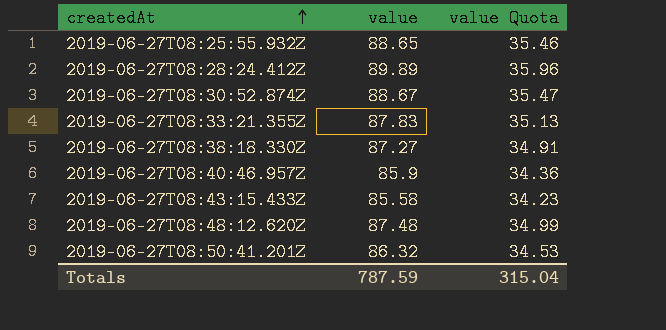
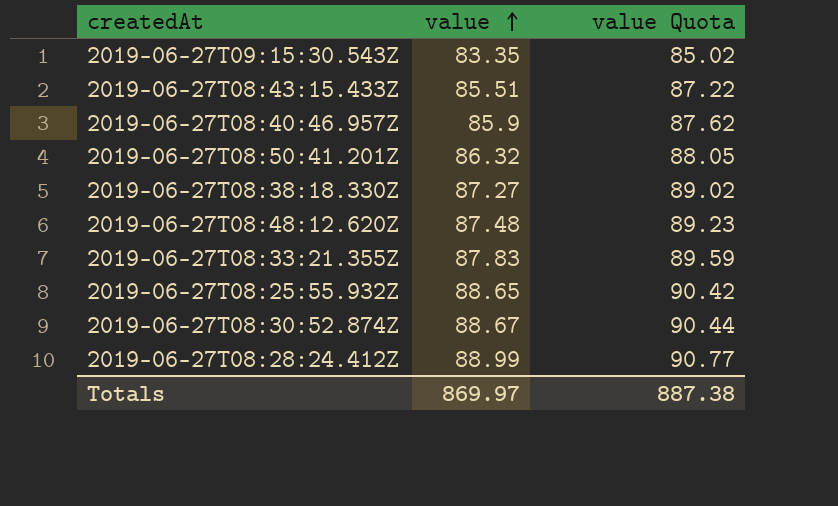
row order: createdAt ascending -> value ascending
column value Quota | formula: [value] * 0.4 -> [value] * 1.02
row 2019-06-27T09:15:30.543Z: none -> 83.35 | 85.02
2019-06-27T08:43:15.433Z | value: 85.58 -> 85.51
2019-06-27T08:28:24.412Z | value: 89.89 -> 88.99
Totals | value: 787.59 -> 869.97
Totals | value Quota: 315.04 -> 887.38

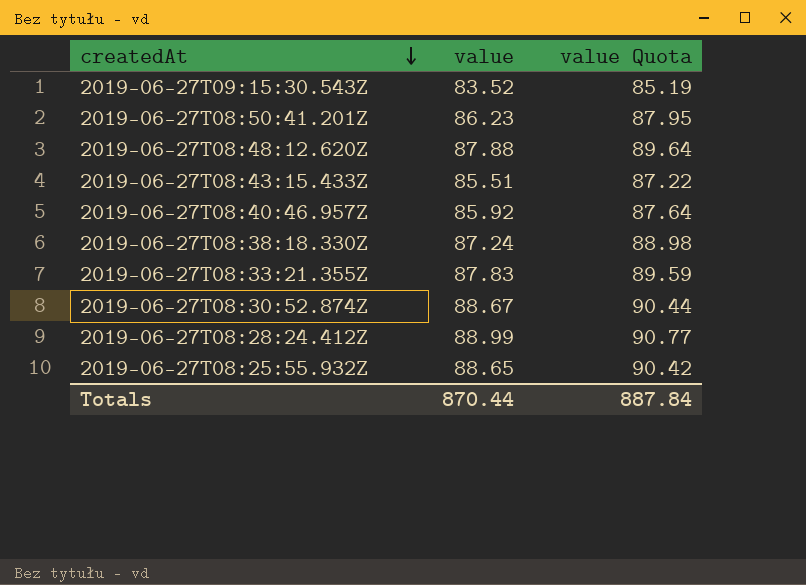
row order: value ascending -> createdAt descending
2019-06-27T09:15:30.543Z | value: 83.35 -> 83.52
2019-06-27T09:15:30.543Z | value Quota: 85.02 -> 85.19
2019-06-27T08:50:41.201Z | value: 86.32 -> 86.23
2019-06-27T08:50:41.201Z | value Quota: 88.05 -> 87.95
2019-06-27T08:48:12.620Z | value: 87.48 -> 87.88
2019-06-27T08:48:12.620Z | value Quota: 89.23 -> 89.64
2019-06-27T08:40:46.957Z | value: 85.9 -> 85.92
2019-06-27T08:40:46.957Z | value Quota: 87.62 -> 87.64
2019-06-27T08:38:18.330Z | value: 87.27 -> 87.24
2019-06-27T08:38:18.330Z | value Quota: 89.02 -> 88.98
Totals | value: 869.97 -> 870.44
Totals | value Quota: 887.38 -> 887.84

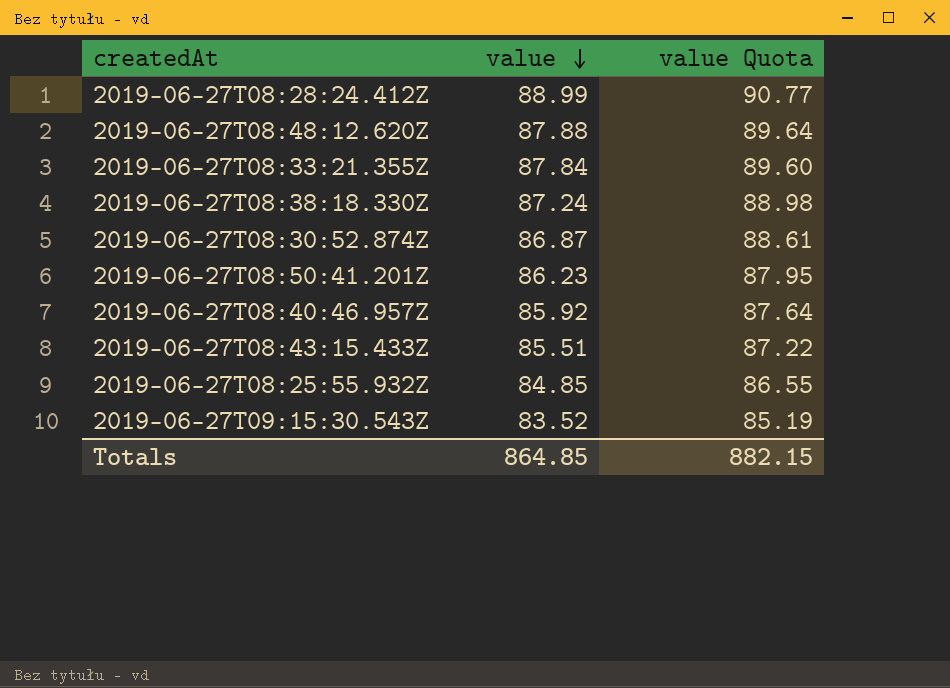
row order: createdAt descending -> value descending
2019-06-27T08:33:21.355Z | value: 87.83 -> 87.84
2019-06-27T08:33:21.355Z | value Quota: 89.59 -> 89.60
2019-06-27T08:30:52.874Z | value: 88.67 -> 86.87
2019-06-27T08:30:52.874Z | value Quota: 90.44 -> 88.61
2019-06-27T08:25:55.932Z | value: 88.65 -> 84.85
2019-06-27T08:25:55.932Z | value Quota: 90.42 -> 86.55
Totals | value: 870.44 -> 864.85
Totals | value Quota: 887.84 -> 882.15

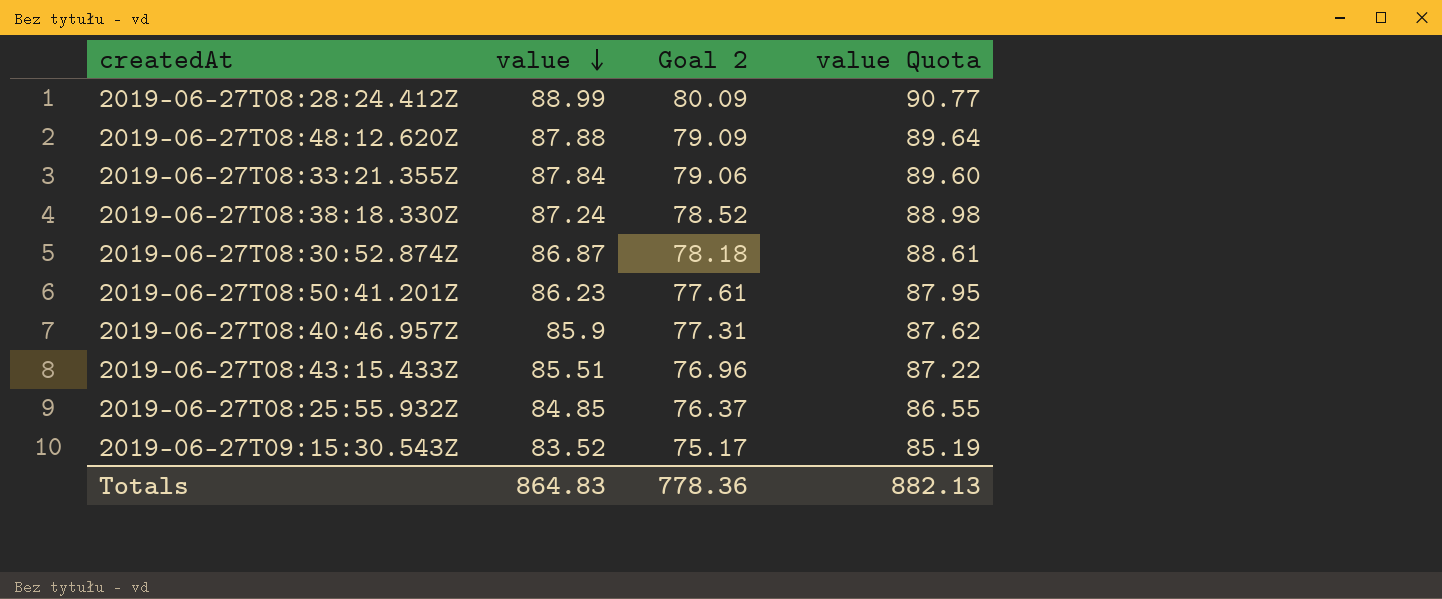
column Goal 2 | formula: none -> [value] * 0.9
2019-06-27T08:40:46.957Z | value: 85.92 -> 85.9
2019-06-27T08:40:46.957Z | value Quota: 87.64 -> 87.62
Totals | value: 864.85 -> 864.83
Totals | value Quota: 882.15 -> 882.13

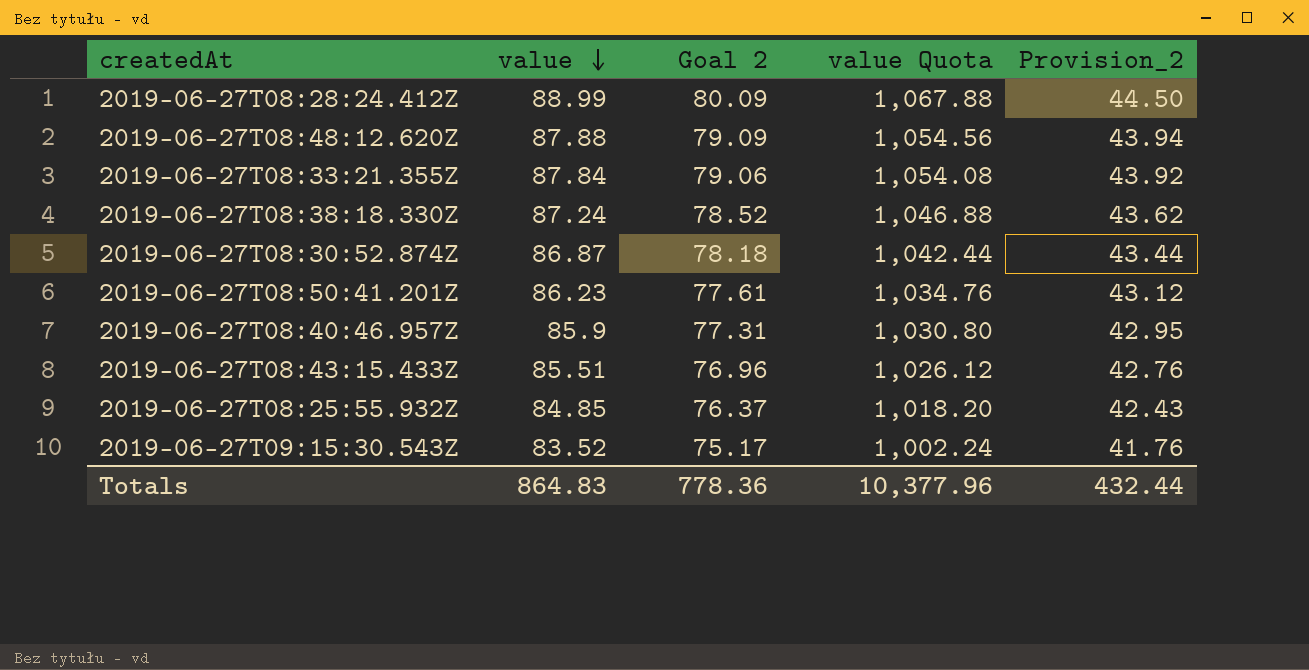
column value Quota | formula: [value] * 1.02 -> [value] * 12
column Provision_2 | formula: none -> [value] * 0.5
Totals | value Quota: 882.13 -> 10,377.96

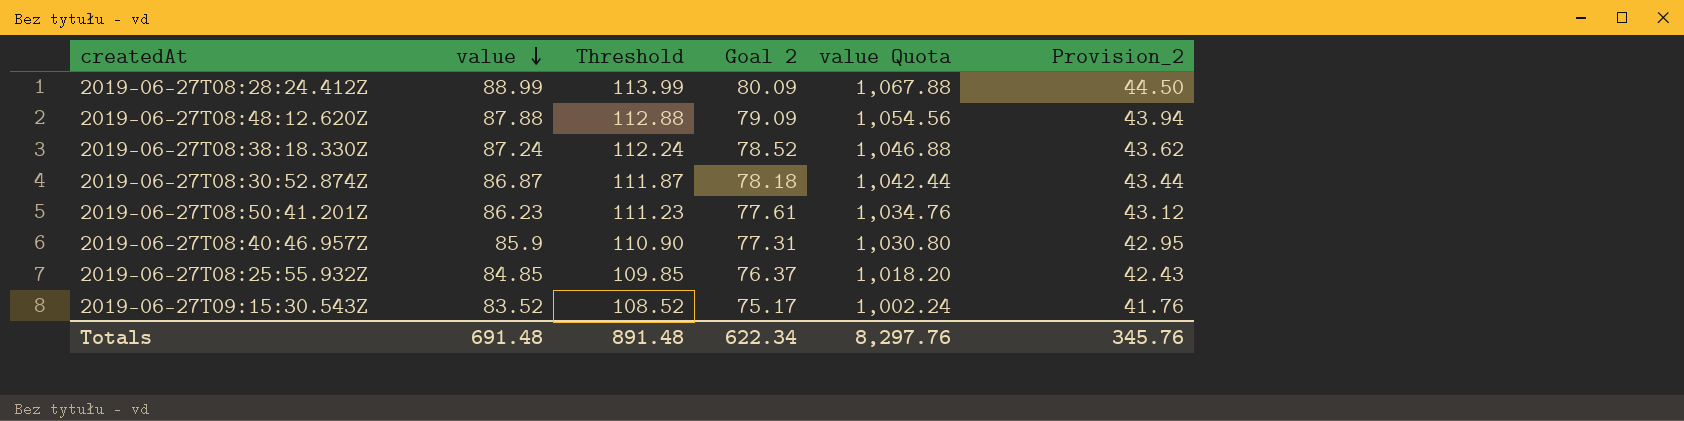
column Threshold | formula: none -> [value] + 25
row 2019-06-27T08:33:21.355Z: 87.84 | 79.06 | 1,054.08 | 43.92 -> none
row 2019-06-27T08:43:15.433Z: 85.51 | 76.96 | 1,026.12 | 42.76 -> none
Totals | value: 864.83 -> 691.48
Totals | Goal 2: 778.36 -> 622.34
Totals | value Quota: 10,377.96 -> 8,297.76
Totals | Provision_2: 432.44 -> 345.76

